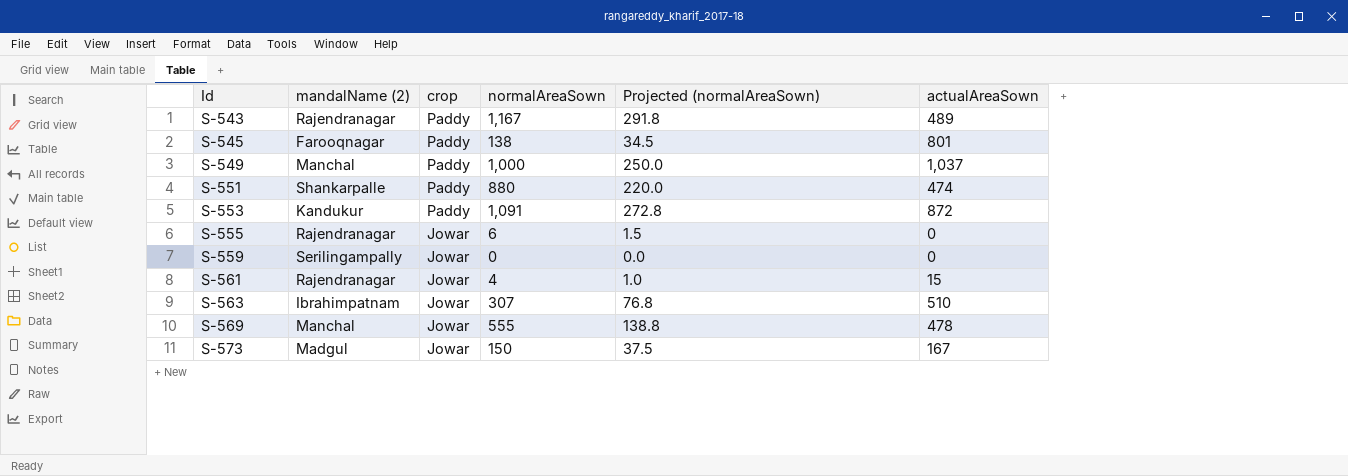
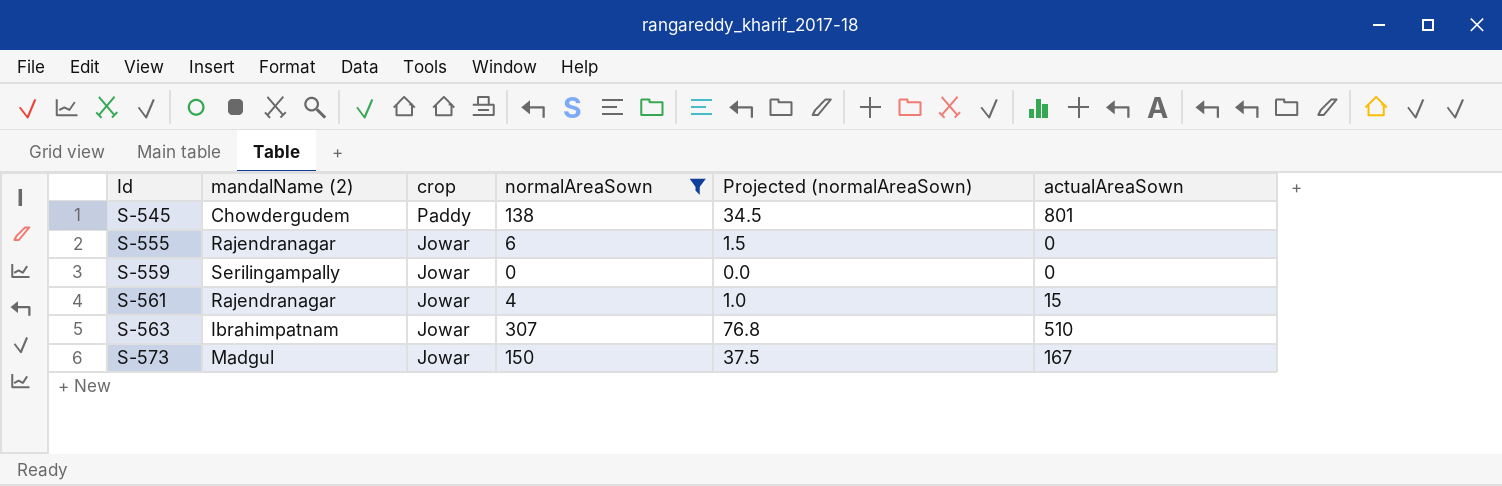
filter: none -> normalAreaSown <= 307
S-545 | mandalName (2): Farooqnagar -> Chowdergudem

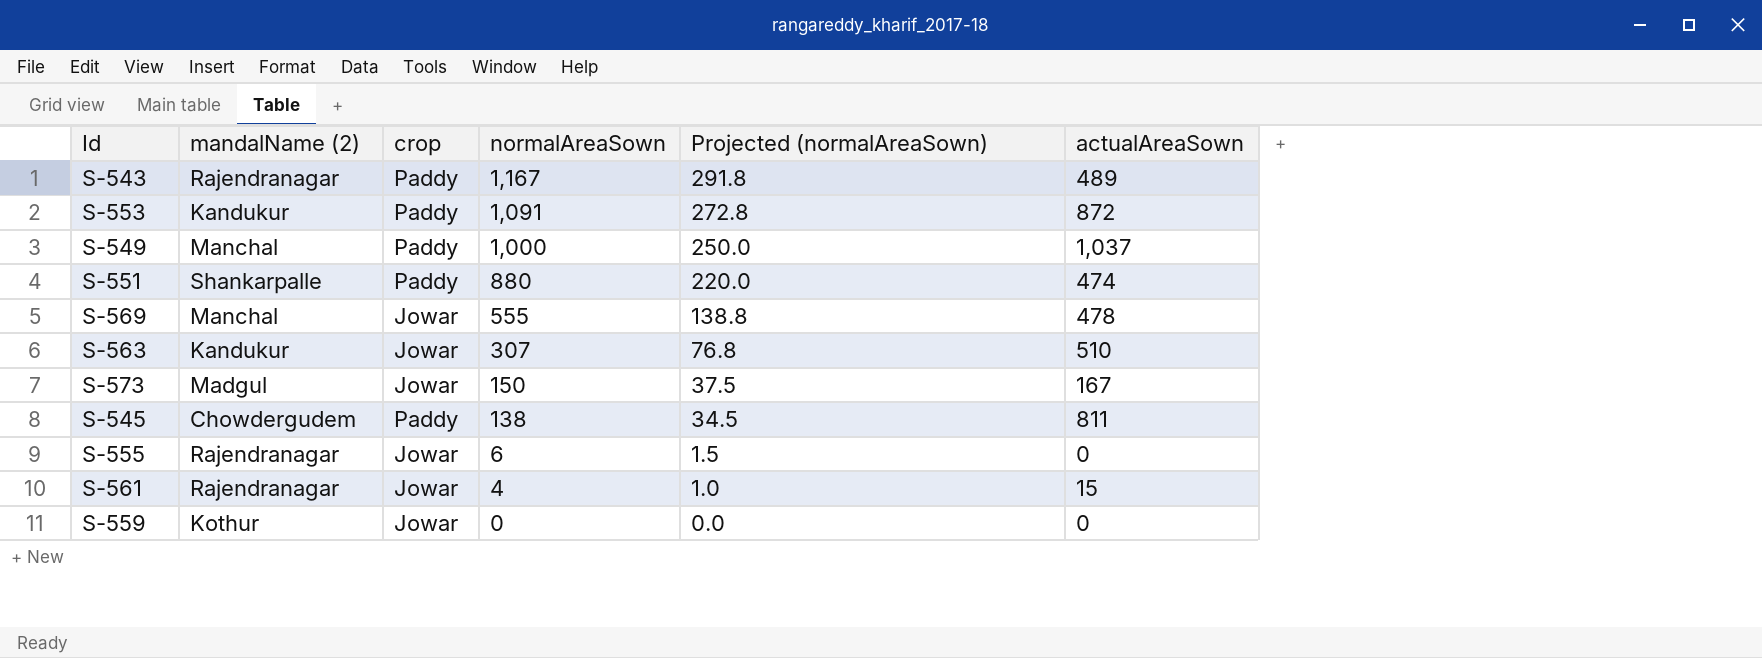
filter: normalAreaSown <= 307 -> none
row order: Id ascending -> normalAreaSown descending
S-563 | mandalName (2): Ibrahimpatnam -> Kandukur
S-545 | actualAreaSown: 801 -> 811
S-559 | mandalName (2): Serilingampally -> Kothur

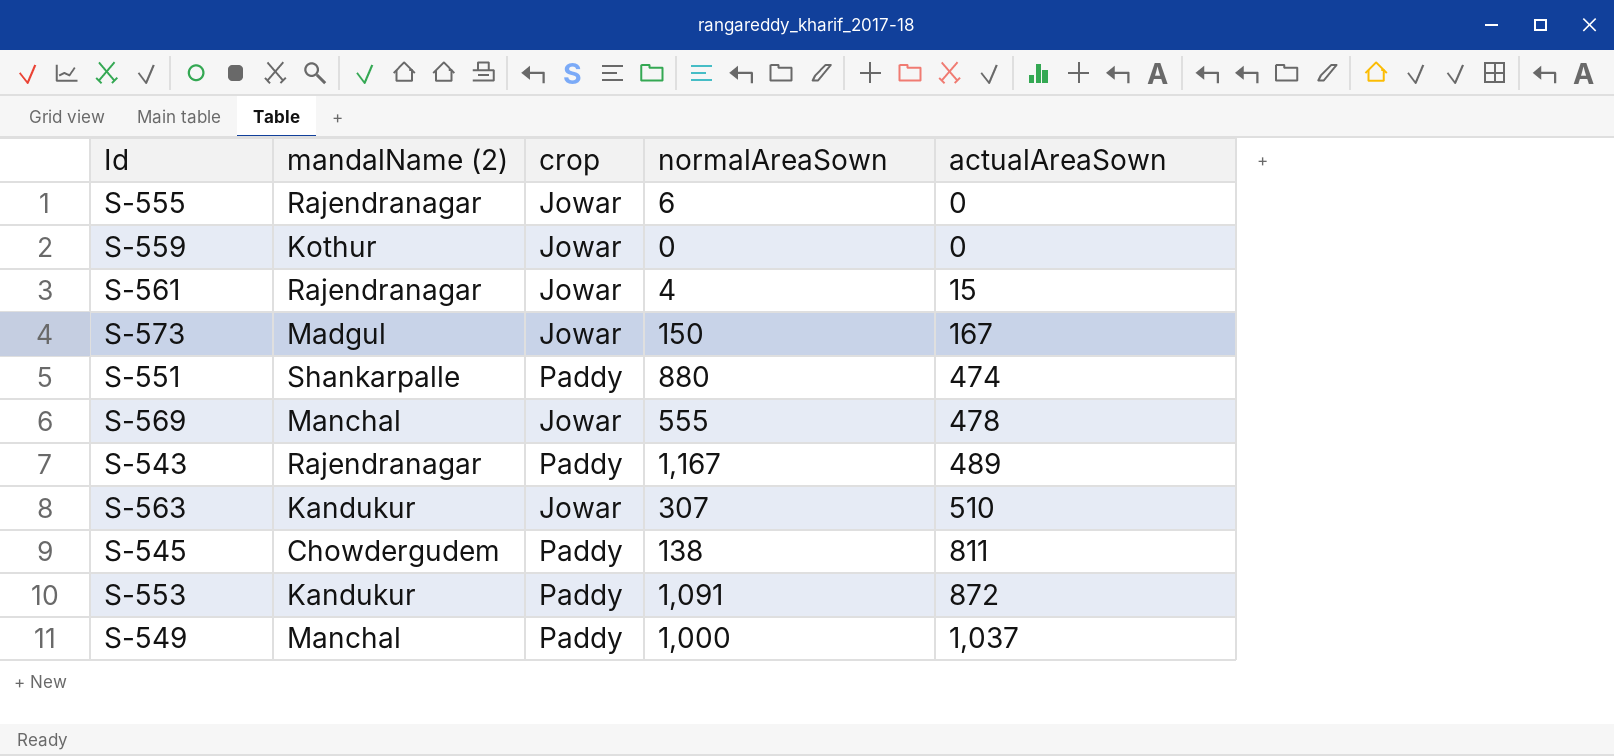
row order: normalAreaSown descending -> actualAreaSown ascending
column Projected (normalAreaSown) | formula: [normalAreaSown] * 0.25 -> none

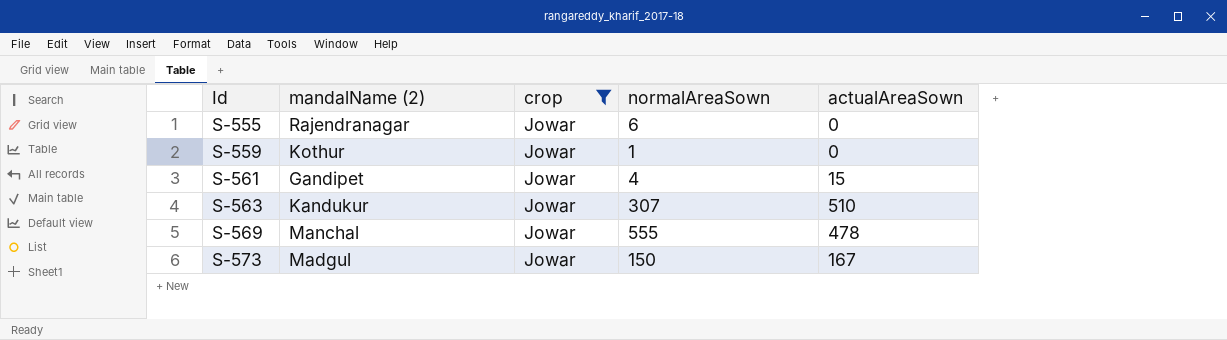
filter: none -> crop = Jowar
row order: actualAreaSown ascending -> Id ascending
S-559 | normalAreaSown: 0 -> 1
S-561 | mandalName (2): Rajendranagar -> Gandipet

